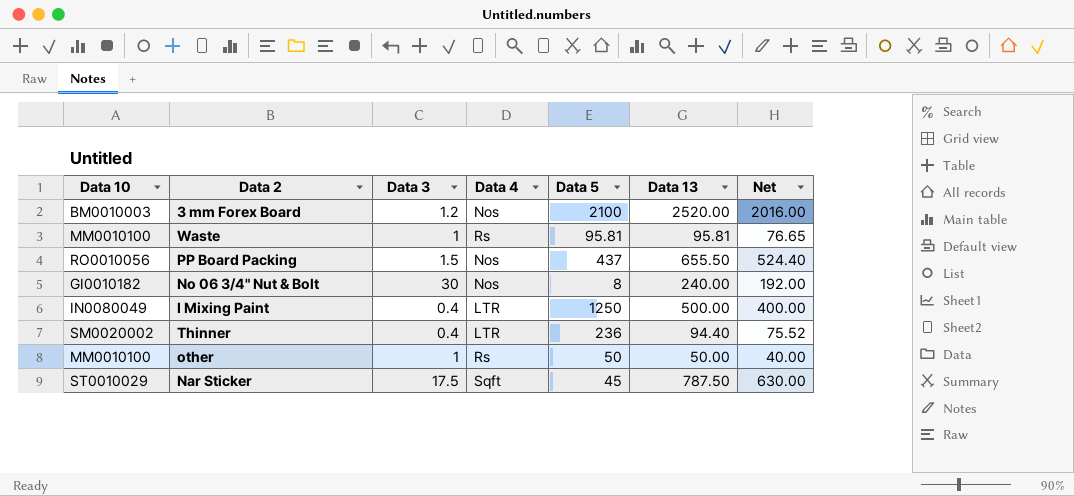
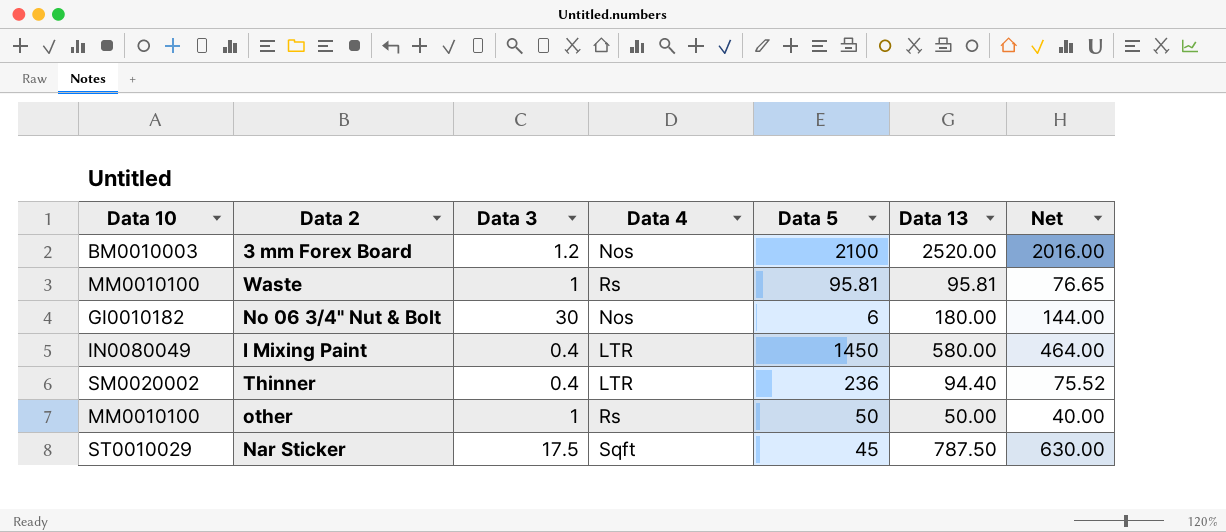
row PP Board Packing: RO0010056 | 1.5 | Nos | 437 | 655.50 | 524.40 -> none
No 06 3/4" Nut & Bolt | Data 5: 8 -> 6
No 06 3/4" Nut & Bolt | Data 13: 240.00 -> 180.00
No 06 3/4" Nut & Bolt | Net: 192.00 -> 144.00
I Mixing Paint | Data 5: 1250 -> 1450
I Mixing Paint | Data 13: 500.00 -> 580.00
I Mixing Paint | Net: 400.00 -> 464.00

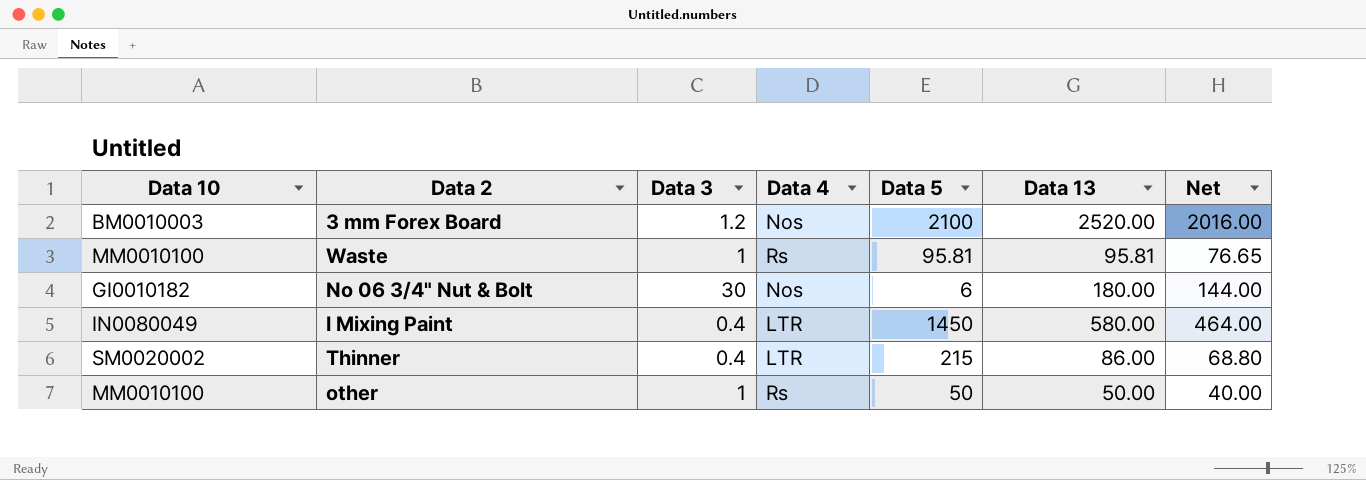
row Nar Sticker: ST0010029 | 17.5 | Sqft | 45 | 787.50 | 630.00 -> none
Thinner | Data 5: 236 -> 215
Thinner | Data 13: 94.40 -> 86.00
Thinner | Net: 75.52 -> 68.80

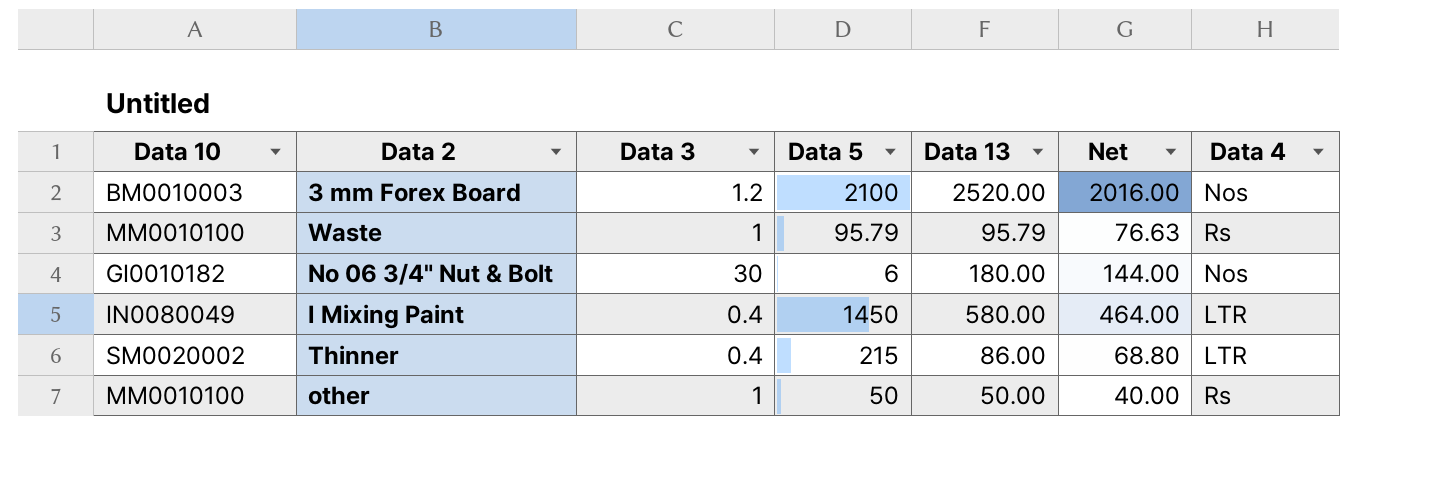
column Data 4 | position: 4 -> 7
Waste | Data 5: 95.81 -> 95.79
Waste | Data 13: 95.81 -> 95.79
Waste | Net: 76.65 -> 76.63

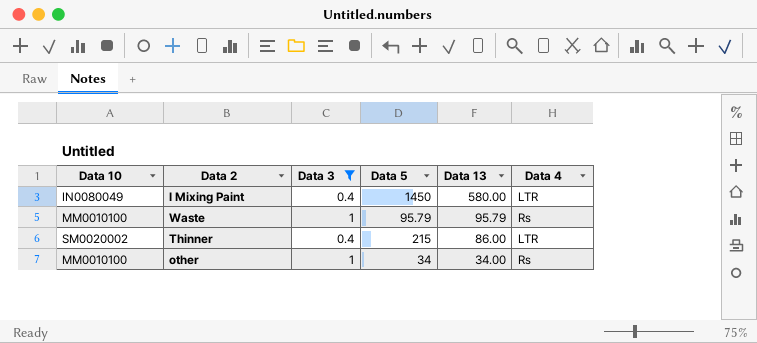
filter: none -> Data 3 <= 1
row order: none -> Data 13 descending
column Net | formula: [Data 13] * 0.8 -> none
other | Data 5: 50 -> 34
other | Data 13: 50.00 -> 34.00

